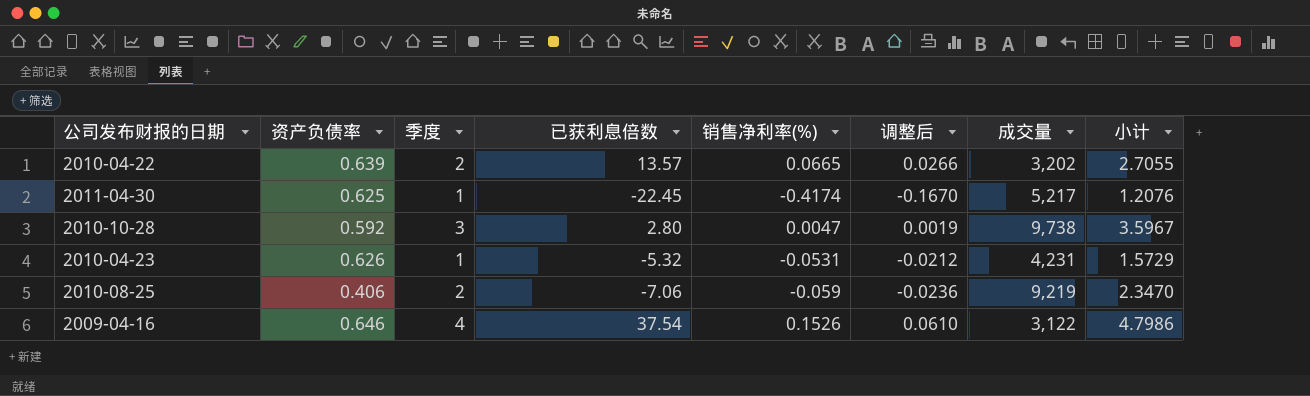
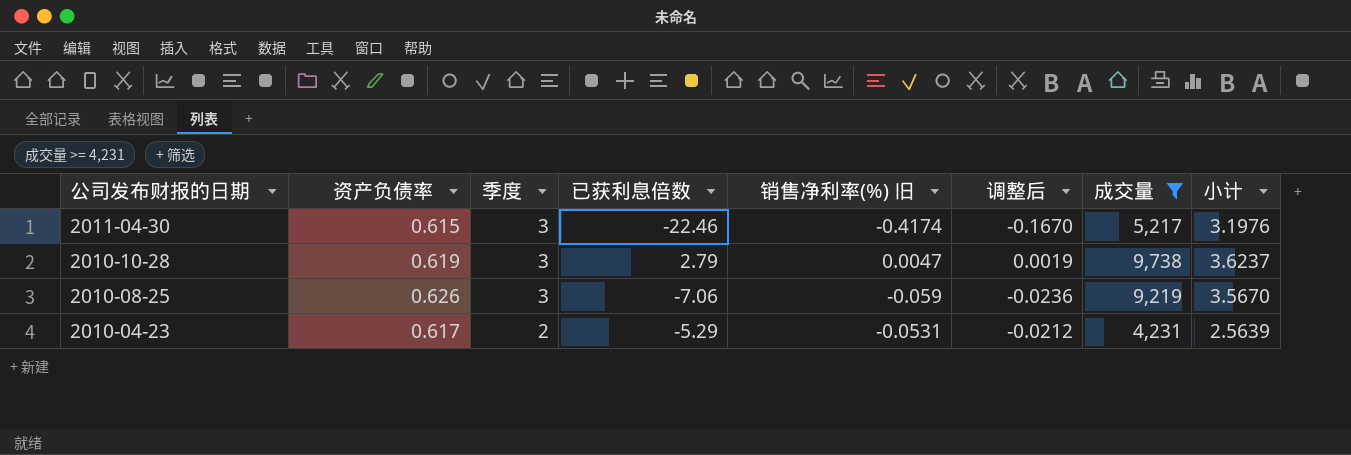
filter: none -> 成交量 >= 4,231
row order: none -> 公司发布财报的日期 descending
column name: 销售净利率(%) -> 销售净利率(%) 旧
2011-04-30 | 资产负债率: 0.625 -> 0.615
2011-04-30 | 季度: 1 -> 3
2011-04-30 | 已获利息倍数: -22.45 -> -22.46
2011-04-30 | 小计: 1.2076 -> 3.1976
2010-10-28 | 资产负债率: 0.592 -> 0.619
2010-10-28 | 已获利息倍数: 2.80 -> 2.79
2010-10-28 | 小计: 3.5967 -> 3.6237
2010-08-25 | 资产负债率: 0.406 -> 0.626
2010-08-25 | 季度: 2 -> 3
2010-08-25 | 小计: 2.3470 -> 3.5670
2010-04-23 | 资产负债率: 0.626 -> 0.617
2010-04-23 | 季度: 1 -> 2
2010-04-23 | 已获利息倍数: -5.32 -> -5.29
2010-04-23 | 小计: 1.5729 -> 2.5639

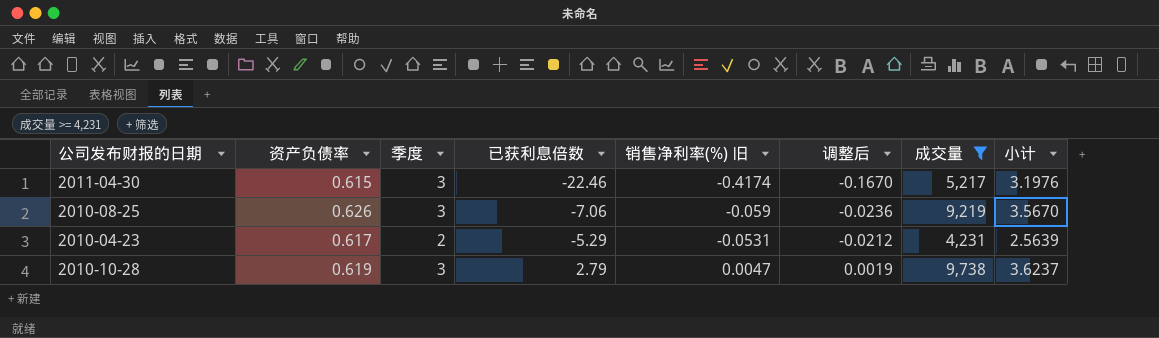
row order: 公司发布财报的日期 descending -> 已获利息倍数 ascending

